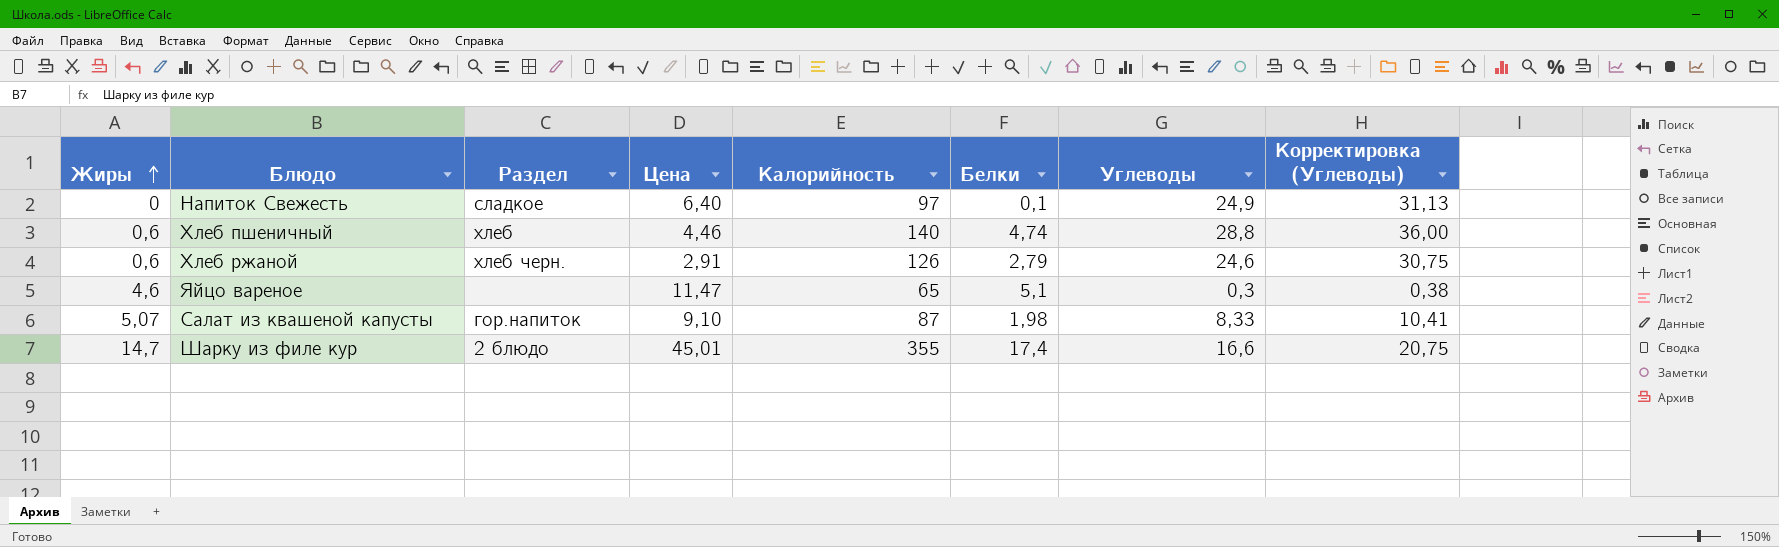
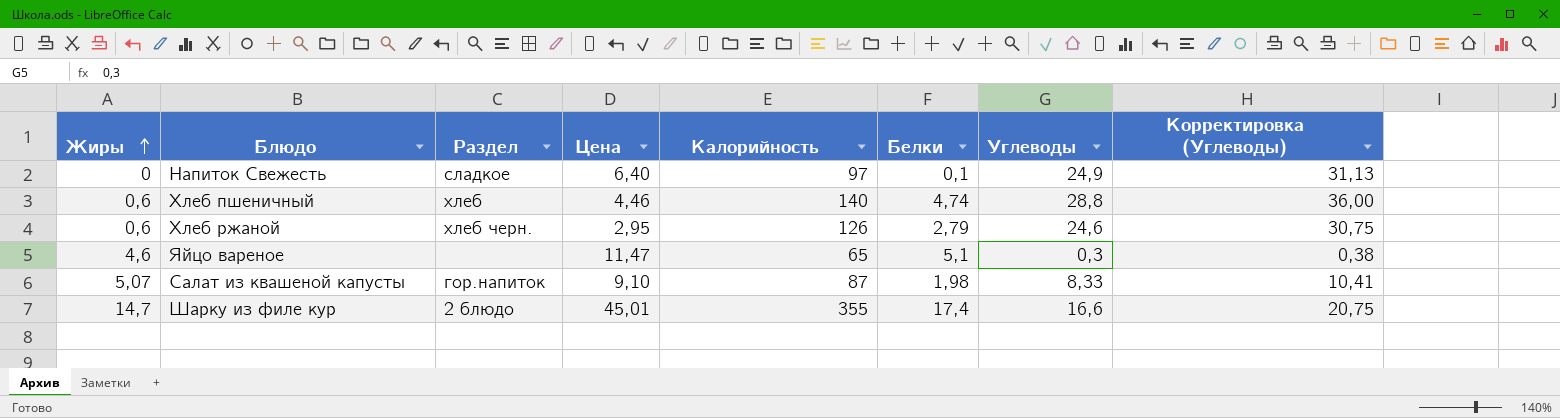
Хлеб ржаной | Цена: 2,91 -> 2,95

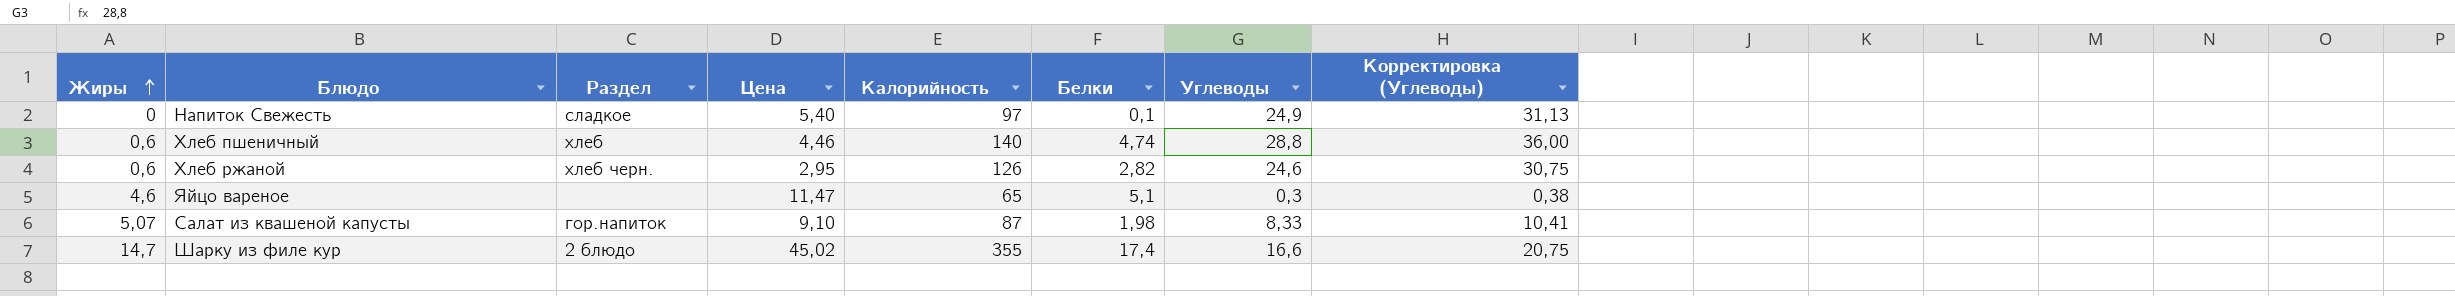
Напиток Свежесть | Цена: 6,40 -> 5,40
Хлеб ржаной | Белки: 2,79 -> 2,82
Шарку из филе кур | Цена: 45,01 -> 45,02

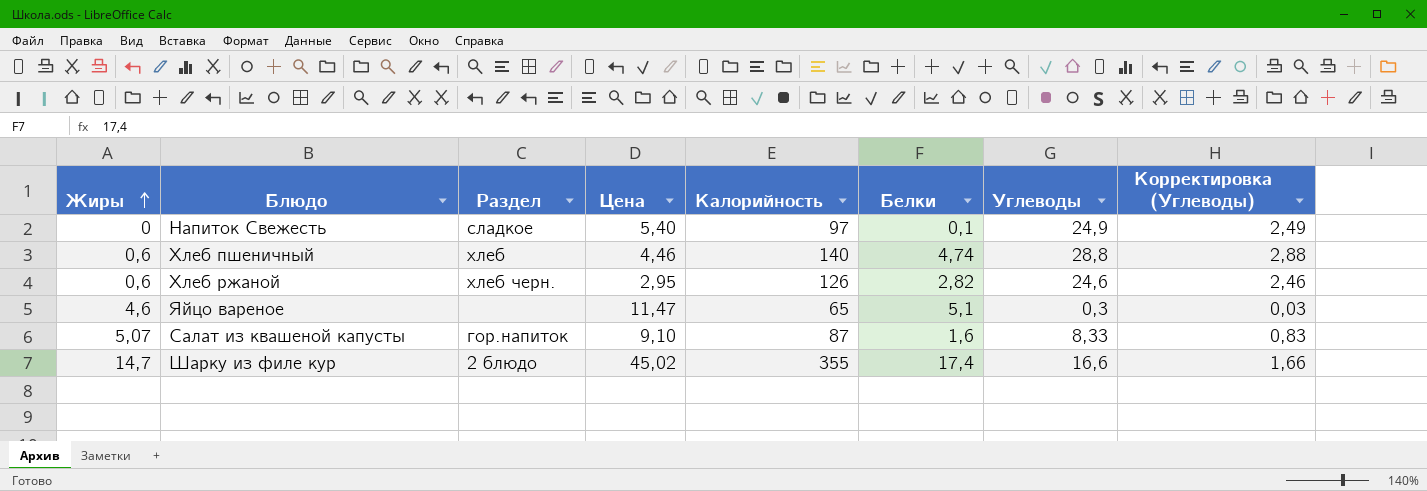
column Корректировка (Углеводы) | formula: [Углеводы] * 1,25 -> [Углеводы] * 0,1
Салат из квашеной капусты | Белки: 1,98 -> 1,6

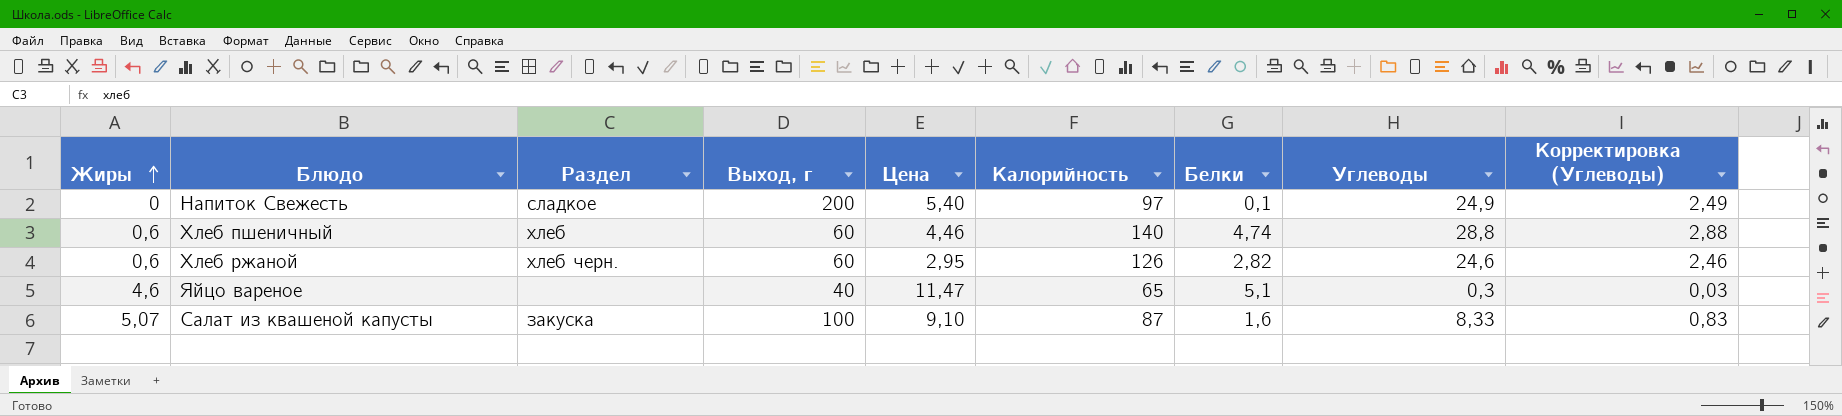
column Выход, г | position: none -> 4
row Шарку из филе кур: 14,7 | 2 блюдо | 45,02 | 355 | 17,4 | 16,6 | 1,66 -> none
Салат из квашеной капусты | Раздел: гор.напиток -> закуска

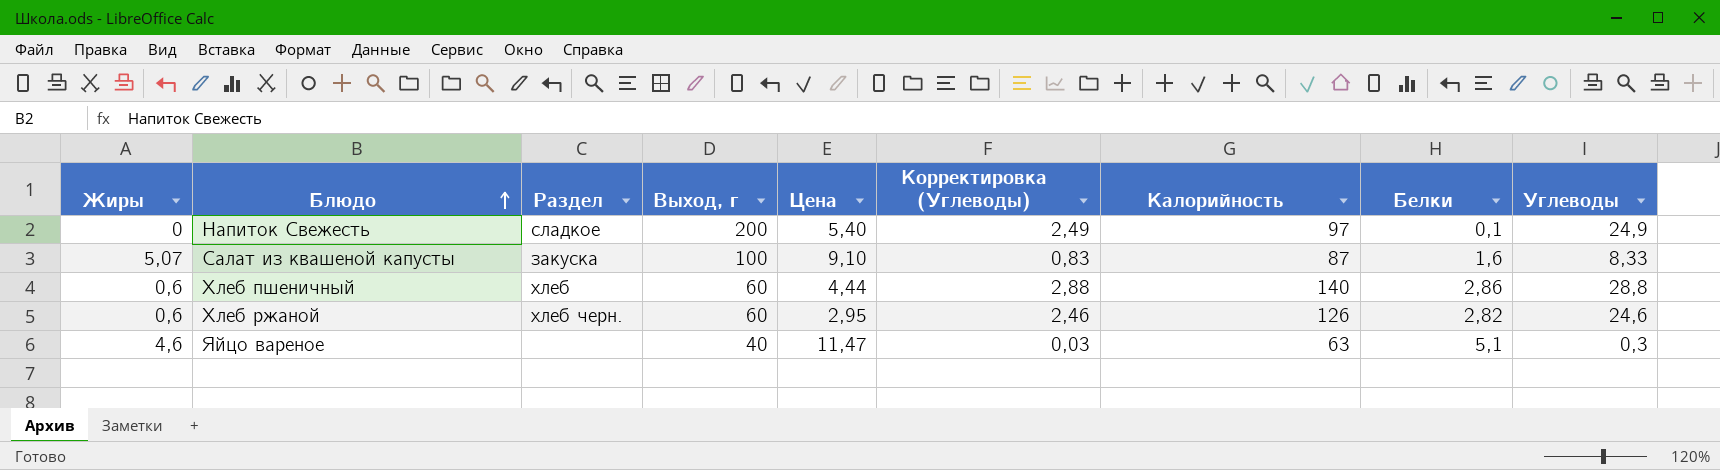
row order: Жиры ascending -> Блюдо ascending
column Корректировка (Углеводы) | position: 9 -> 6
Хлеб пшеничный | Цена: 4,46 -> 4,44
Хлеб пшеничный | Белки: 4,74 -> 2,86
Яйцо вареное | Калорийность: 65 -> 63

